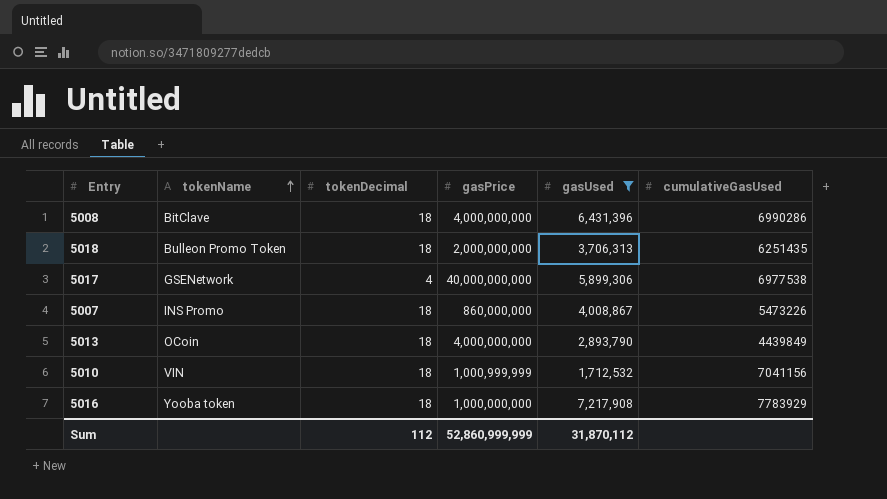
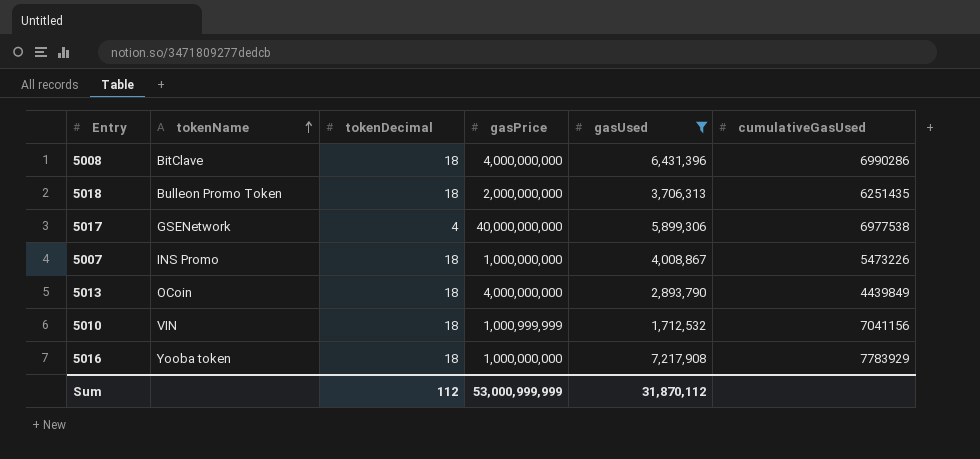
5007 | gasPrice: 860,000,000 -> 1,000,000,000
Sum | gasPrice: 52,860,999,999 -> 53,000,999,999

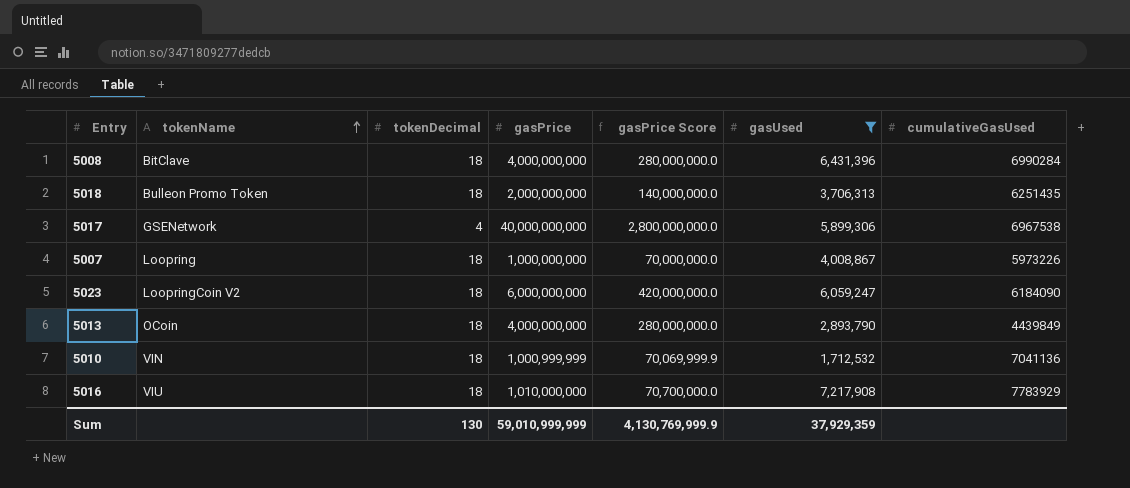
column gasPrice Score | formula: none -> [gasPrice] * 0.07
5008 | cumulativeGasUsed: 6990286 -> 6990284
5017 | cumulativeGasUsed: 6977538 -> 6967538
5007 | tokenName: INS Promo -> Loopring
5007 | cumulativeGasUsed: 5473226 -> 5973226
row 5023: none -> LoopringCoin V2 | 18 | 6,000,000,000 | 420,000,000.0 | 6,059,247 | 6184090
5010 | cumulativeGasUsed: 7041156 -> 7041136
5016 | tokenName: Yooba token -> VIU
5016 | gasPrice: 1,000,000,000 -> 1,010,000,000
Sum | tokenDecimal: 112 -> 130
Sum | gasPrice: 53,000,999,999 -> 59,010,999,999
Sum | gasUsed: 31,870,112 -> 37,929,359

